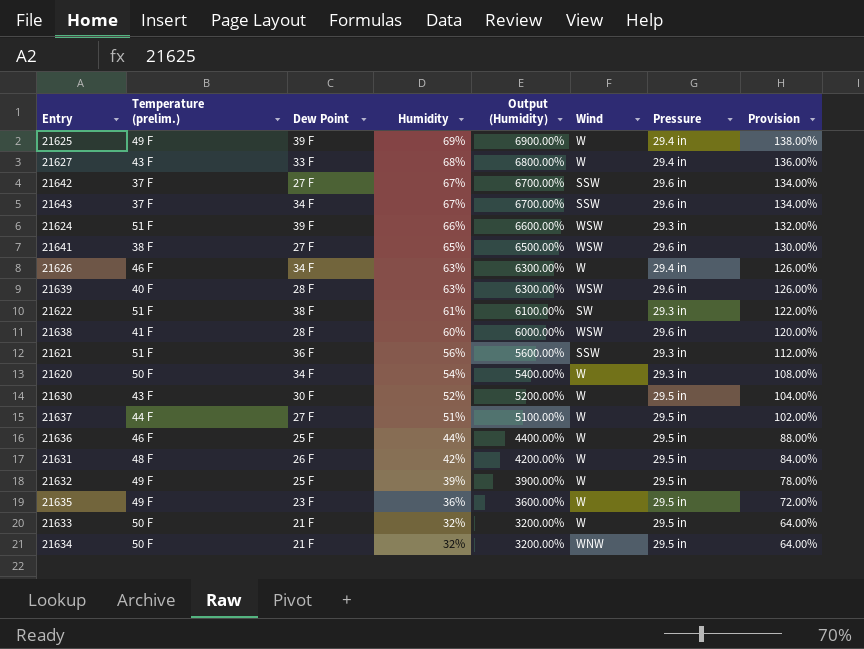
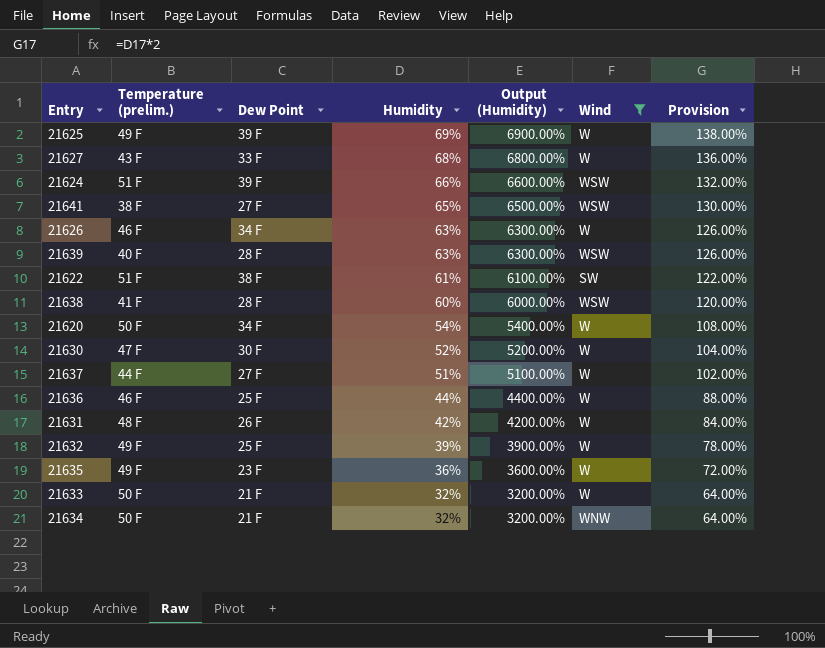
filter: none -> Wind != SSW
column Pressure | position: 7 -> none
21630 | Temperature (prelim.): 43 F -> 47 F

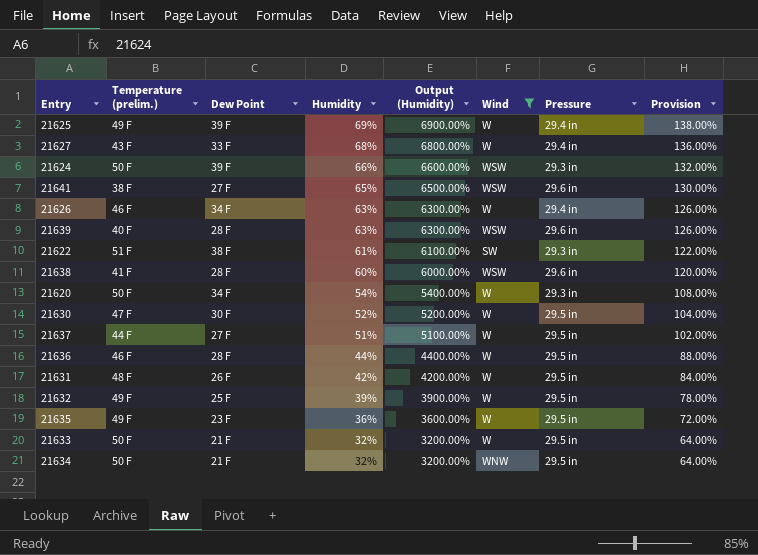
column Pressure | position: none -> 7
21624 | Temperature (prelim.): 51 F -> 50 F
21636 | Dew Point: 25 F -> 28 F

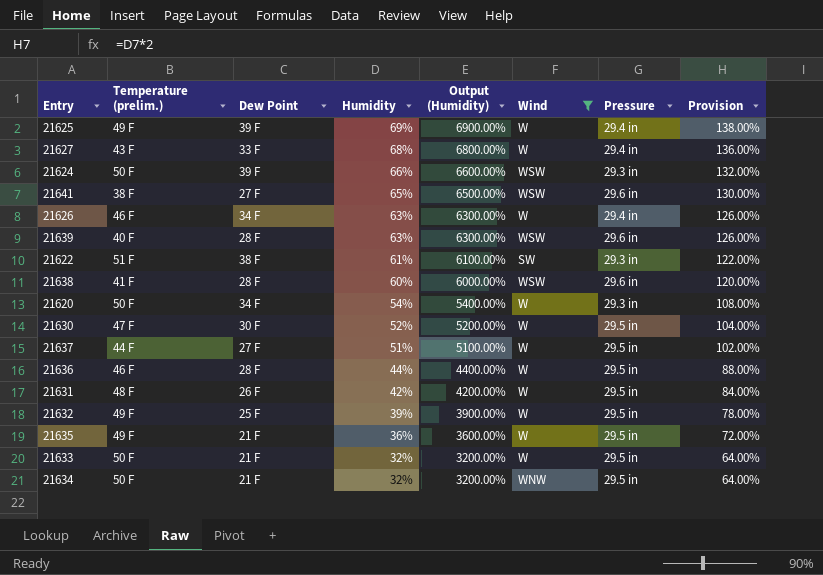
21635 | Dew Point: 23 F -> 21 F

